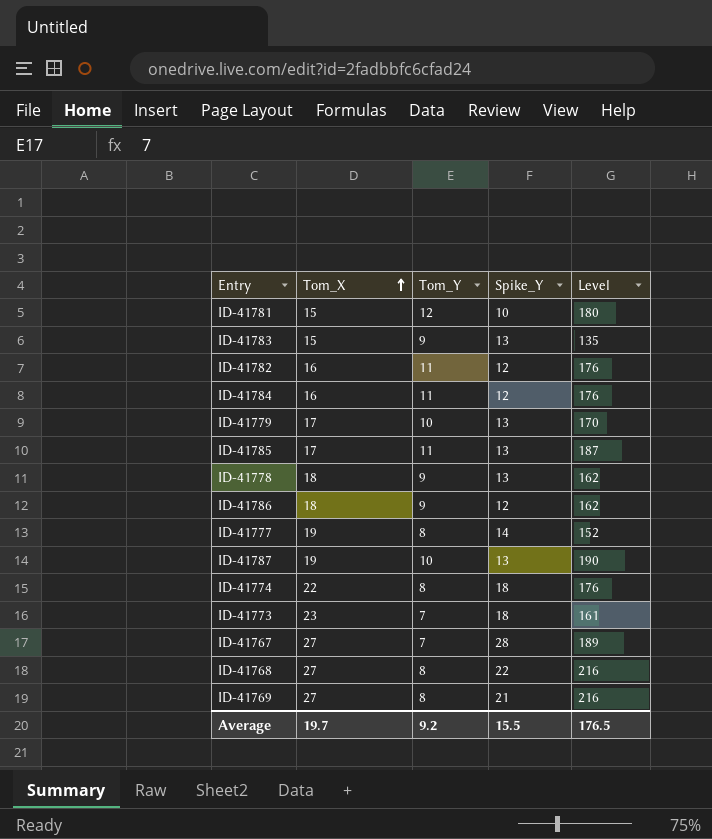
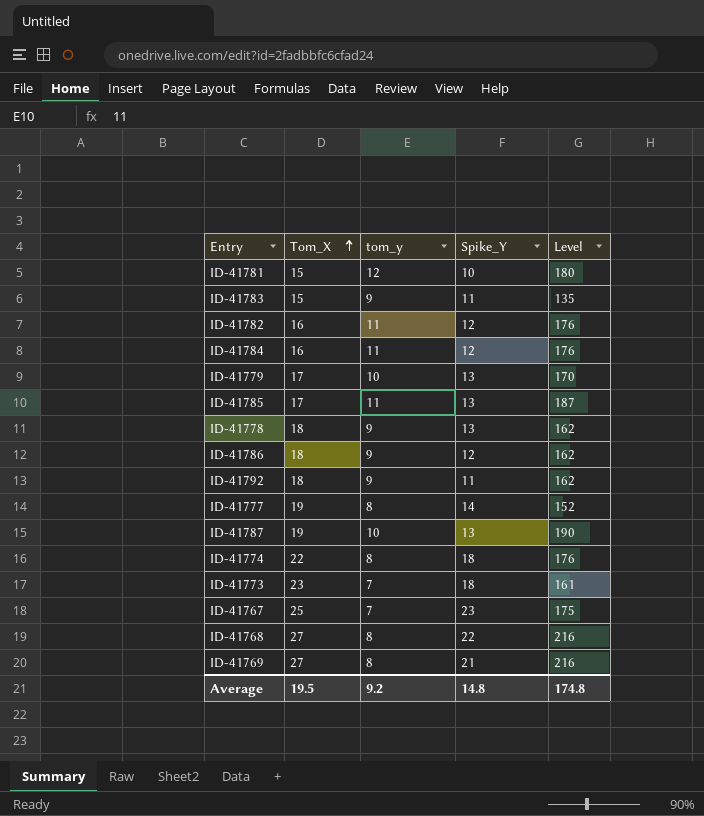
column name: Tom_Y -> tom_y
ID-41783 | Spike_Y: 13 -> 11
row ID-41792: none -> 18 | 9 | 11 | 162
ID-41767 | Tom_X: 27 -> 25
ID-41767 | Spike_Y: 28 -> 23
ID-41767 | Level: 189 -> 175
Average | Tom_X: 19.7 -> 19.5
Average | Spike_Y: 15.5 -> 14.8
Average | Level: 176.5 -> 174.8

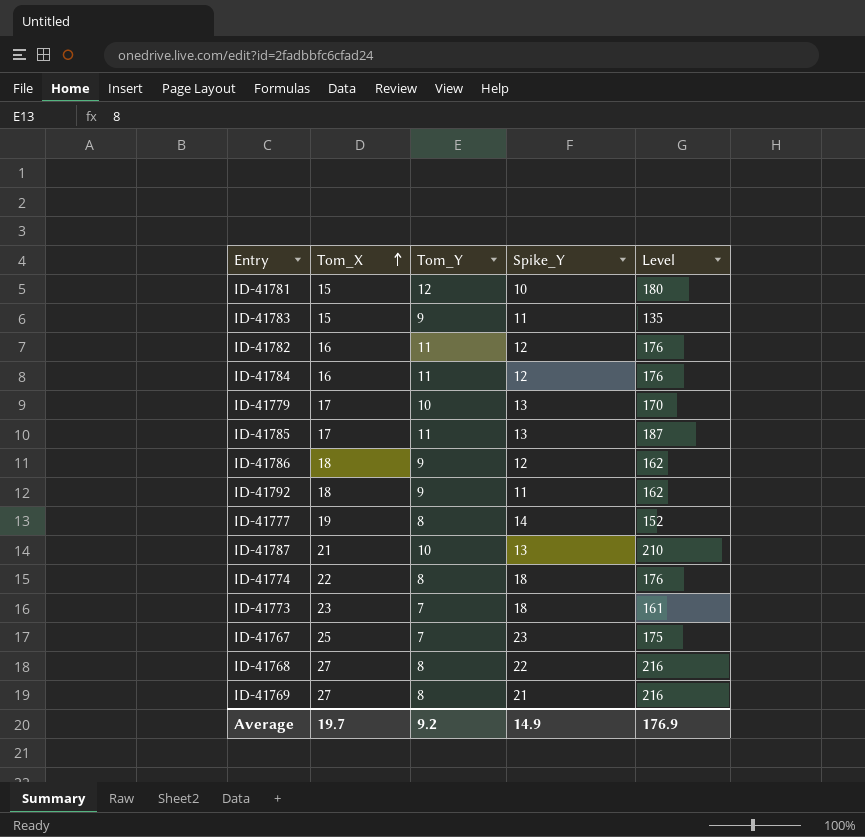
column name: tom_y -> Tom_Y
row ID-41778: 18 | 9 | 13 | 162 -> none
ID-41787 | Tom_X: 19 -> 21
ID-41787 | Level: 190 -> 210
Average | Tom_X: 19.5 -> 19.7
Average | Spike_Y: 14.8 -> 14.9
Average | Level: 174.8 -> 176.9

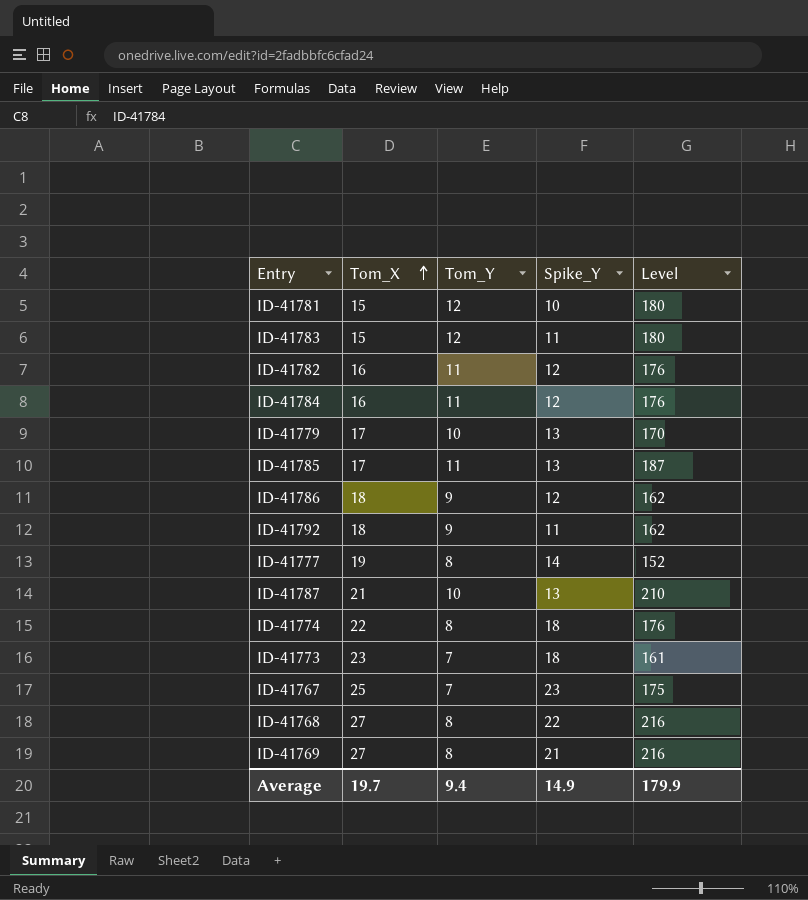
ID-41783 | Tom_Y: 9 -> 12
ID-41783 | Level: 135 -> 180
Average | Tom_Y: 9.2 -> 9.4
Average | Level: 176.9 -> 179.9

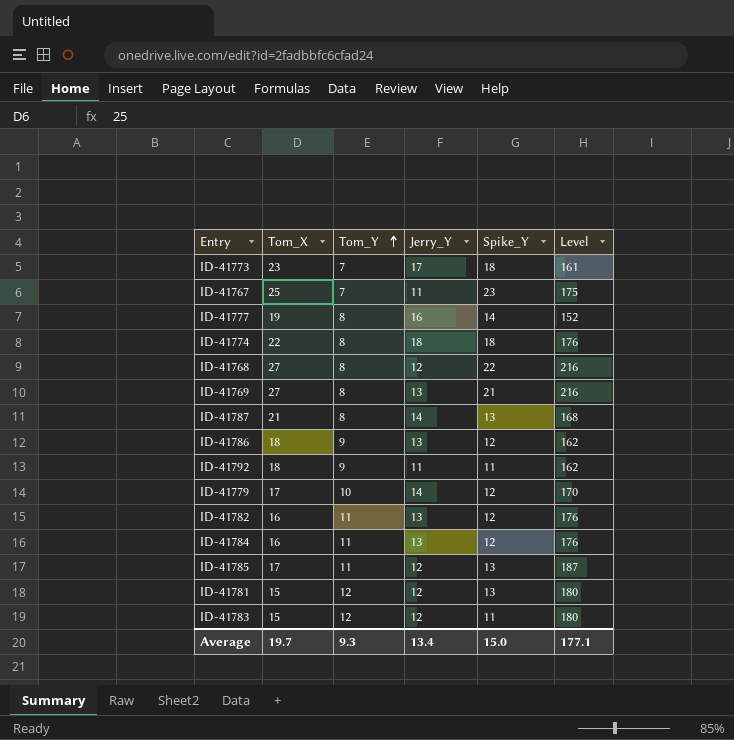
row order: Tom_X ascending -> Tom_Y ascending
column Jerry_Y | position: none -> 4
ID-41787 | Tom_Y: 10 -> 8
ID-41787 | Level: 210 -> 168
ID-41779 | Spike_Y: 13 -> 12
ID-41781 | Spike_Y: 10 -> 13
Average | Tom_Y: 9.4 -> 9.3
Average | Spike_Y: 14.9 -> 15.0
Average | Level: 179.9 -> 177.1

